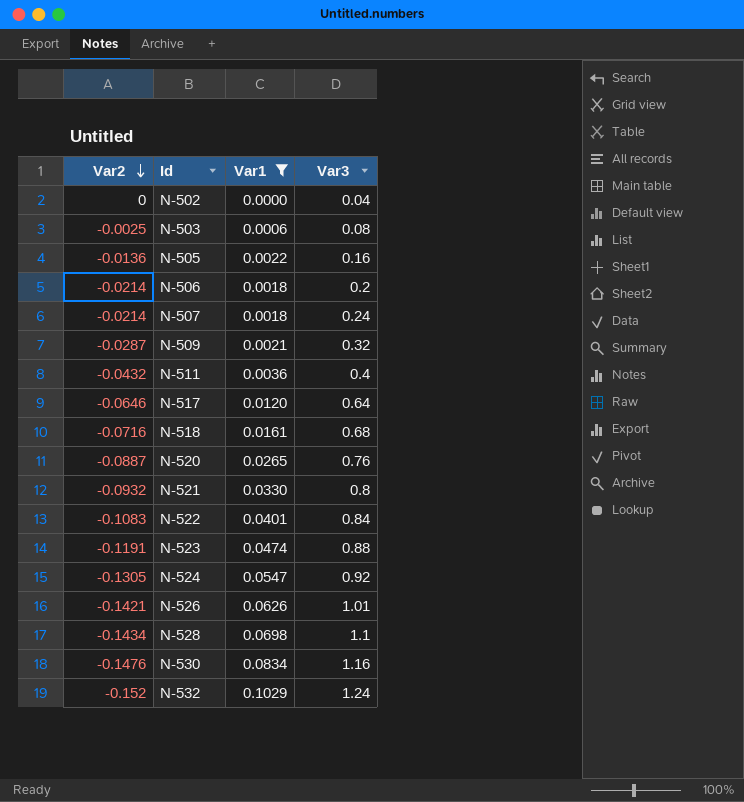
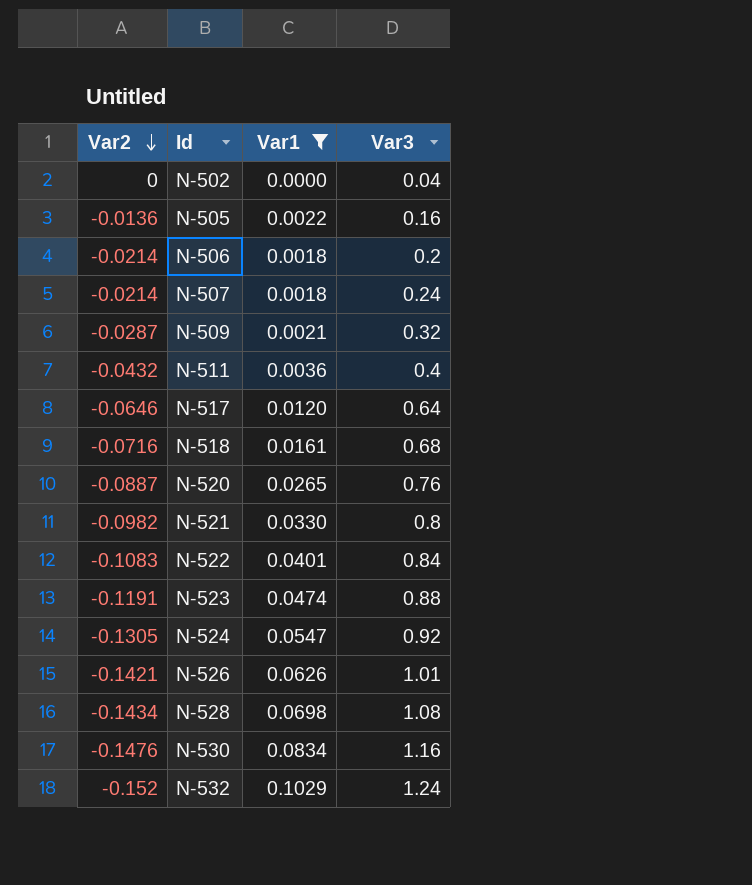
row N-503: -0.0025 | 0.0006 | 0.08 -> none
N-521 | Var2: -0.0932 -> -0.0982
N-528 | Var3: 1.1 -> 1.08

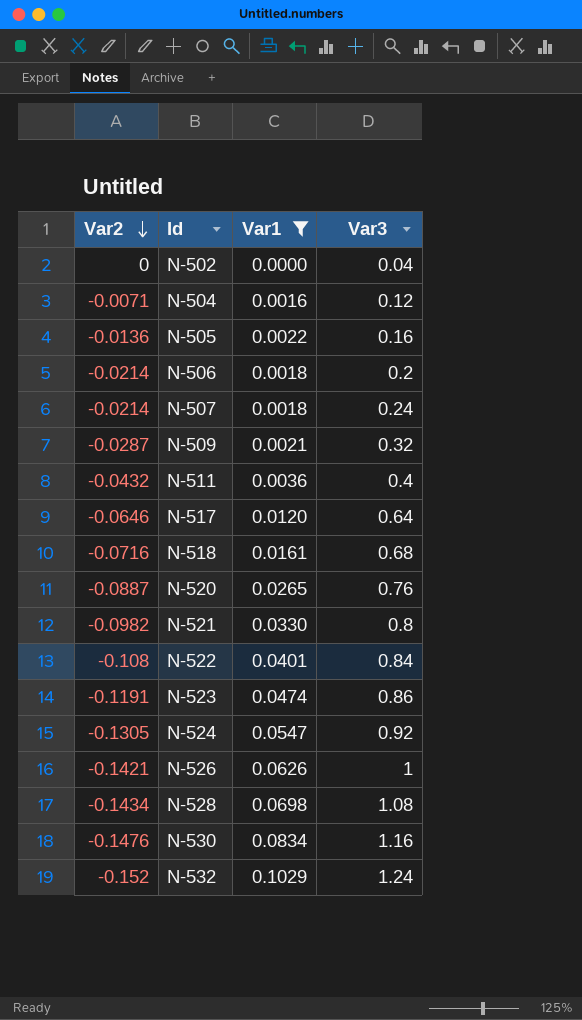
row N-504: none -> -0.0071 | 0.0016 | 0.12
N-522 | Var2: -0.1083 -> -0.108
N-523 | Var3: 0.88 -> 0.86
N-526 | Var3: 1.01 -> 1

